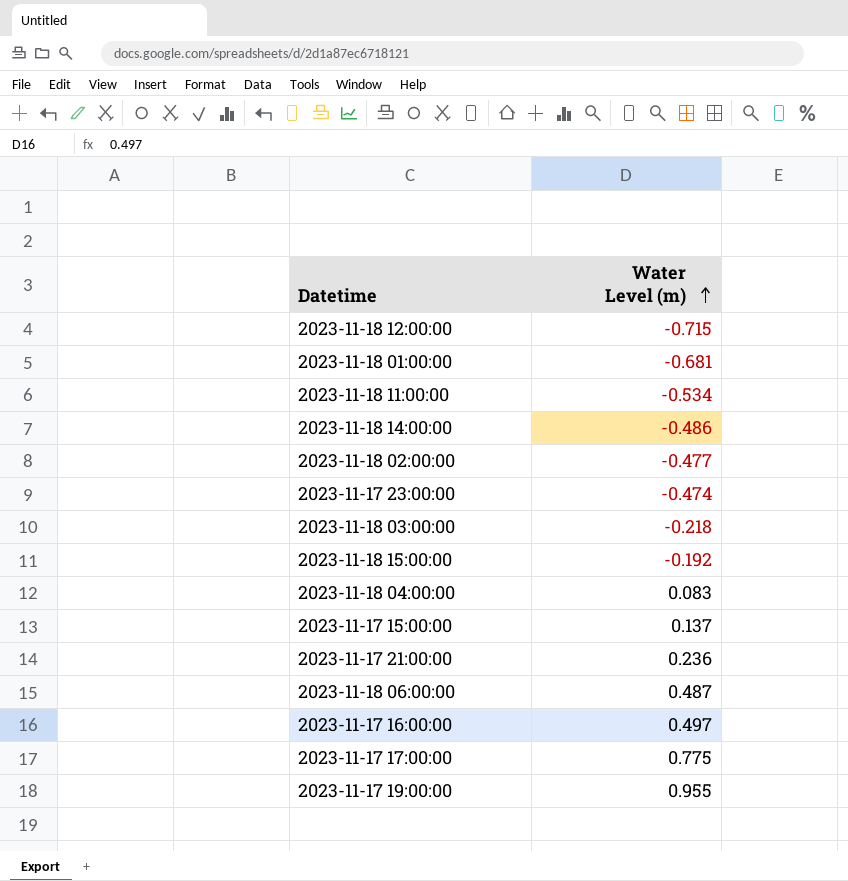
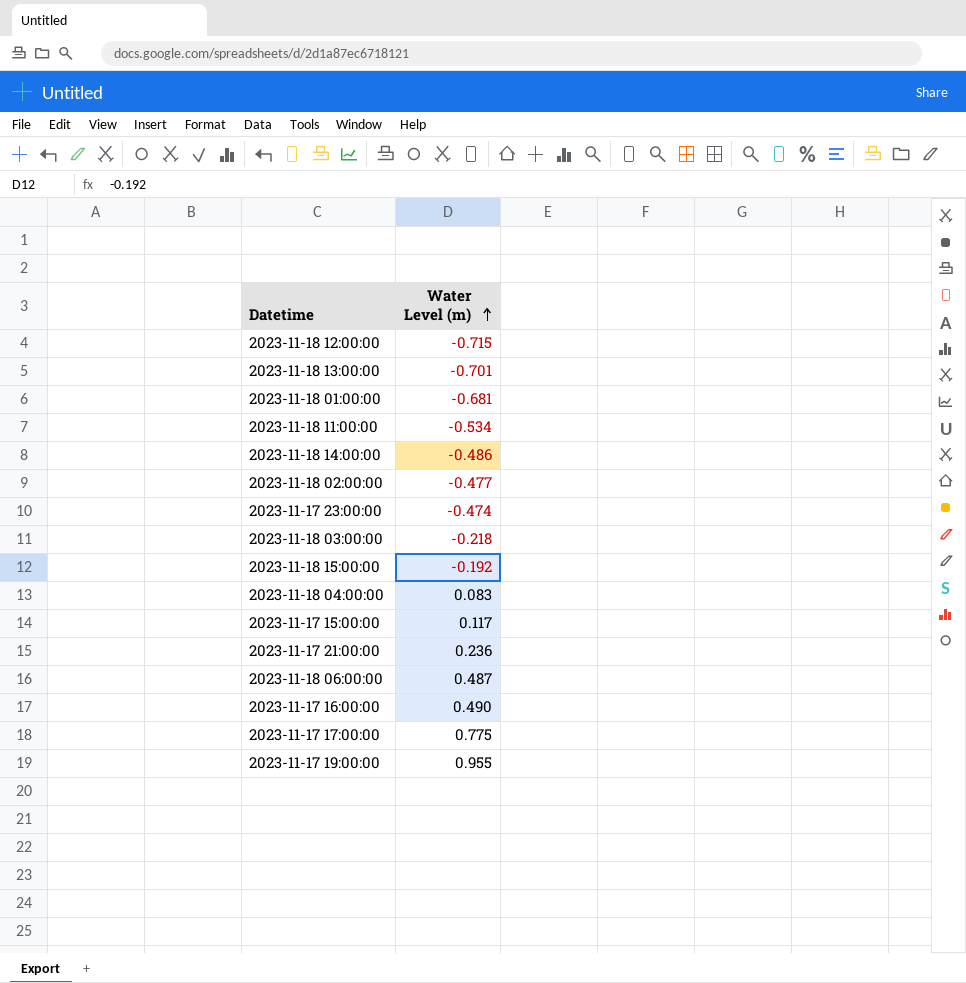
row 2023-11-18 13:00:00: none -> -0.701
2023-11-17 15:00:00 | Water Level (m): 0.137 -> 0.117
2023-11-17 16:00:00 | Water Level (m): 0.497 -> 0.490

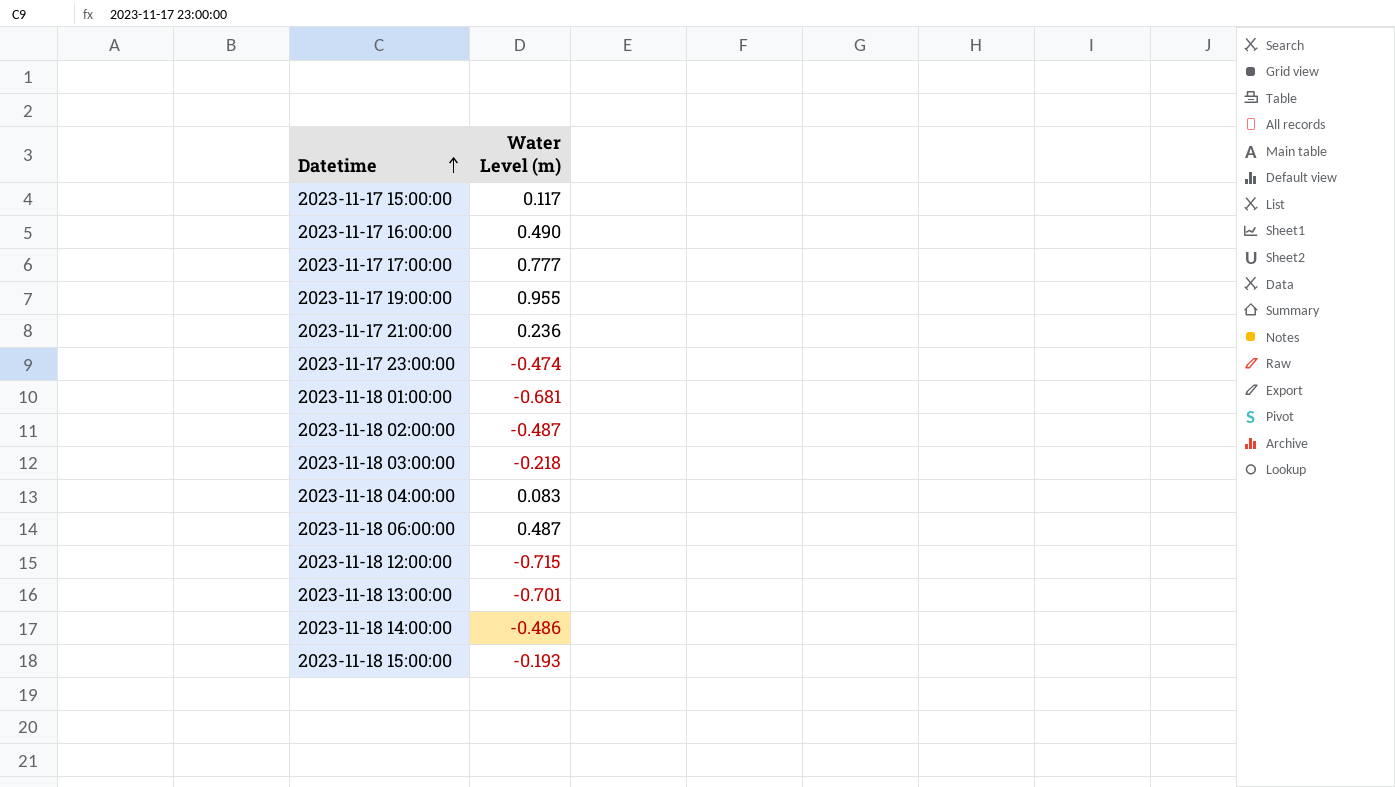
row order: Water Level (m) ascending -> Datetime ascending
row 2023-11-18 11:00:00: -0.534 -> none
2023-11-17 17:00:00 | Water Level (m): 0.775 -> 0.777
2023-11-18 02:00:00 | Water Level (m): -0.477 -> -0.487
2023-11-18 15:00:00 | Water Level (m): -0.192 -> -0.193

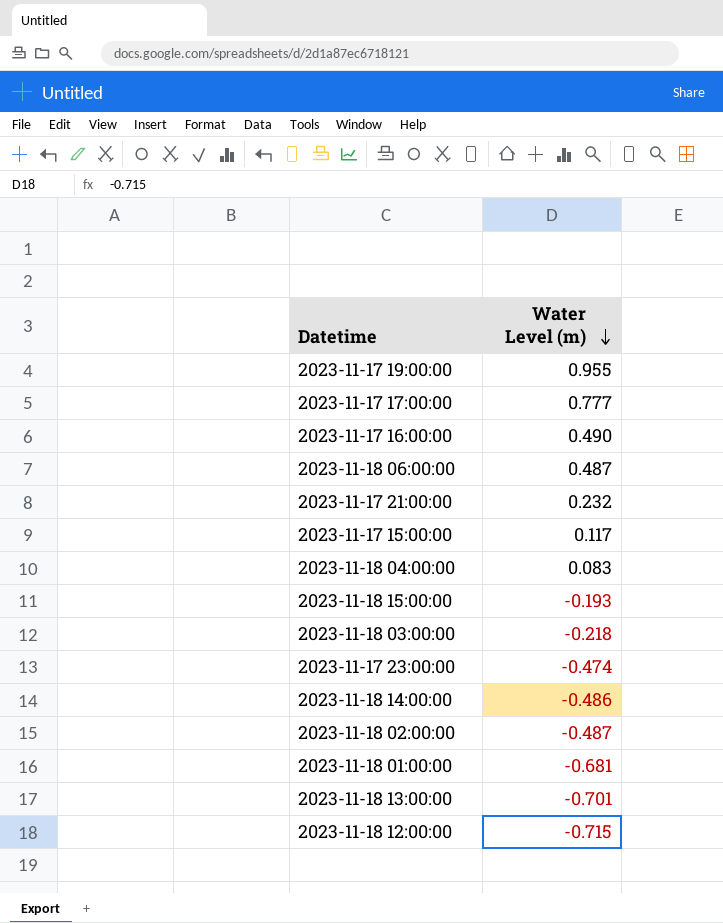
row order: Datetime ascending -> Water Level (m) descending
2023-11-17 21:00:00 | Water Level (m): 0.236 -> 0.232

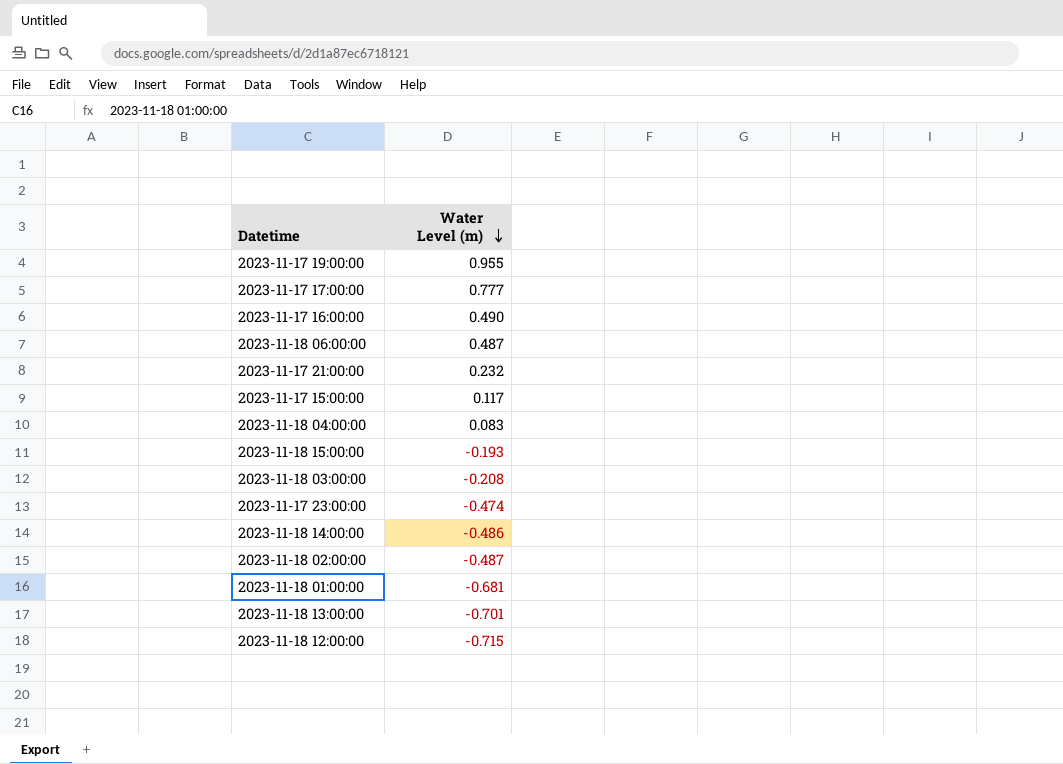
2023-11-18 03:00:00 | Water Level (m): -0.218 -> -0.208

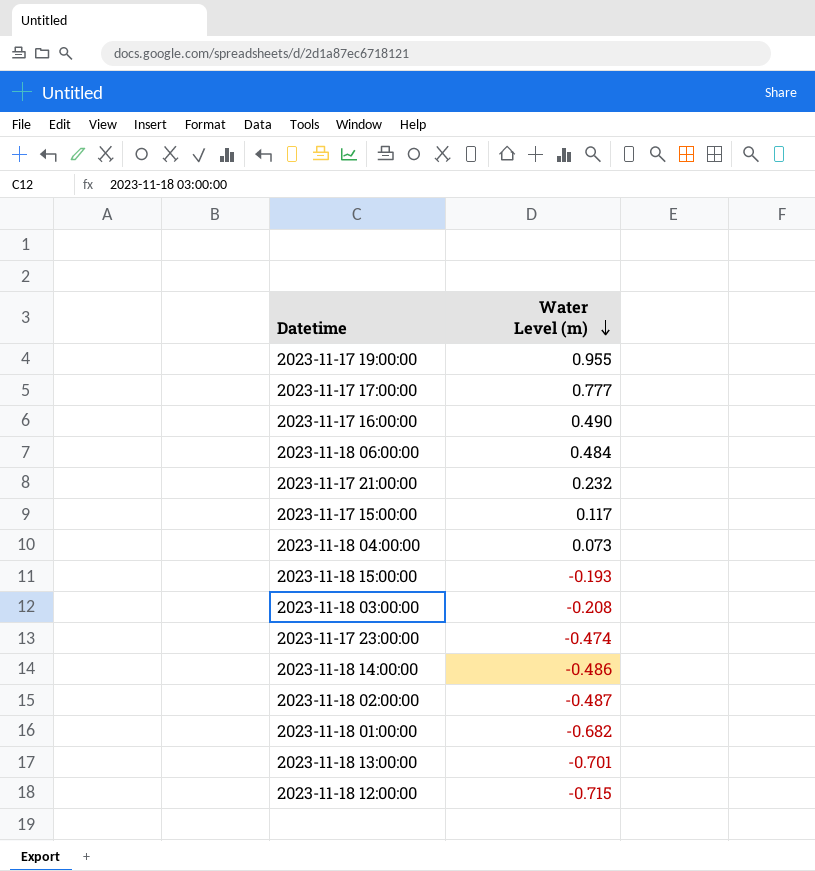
2023-11-18 06:00:00 | Water Level (m): 0.487 -> 0.484
2023-11-18 04:00:00 | Water Level (m): 0.083 -> 0.073
2023-11-18 01:00:00 | Water Level (m): -0.681 -> -0.682

